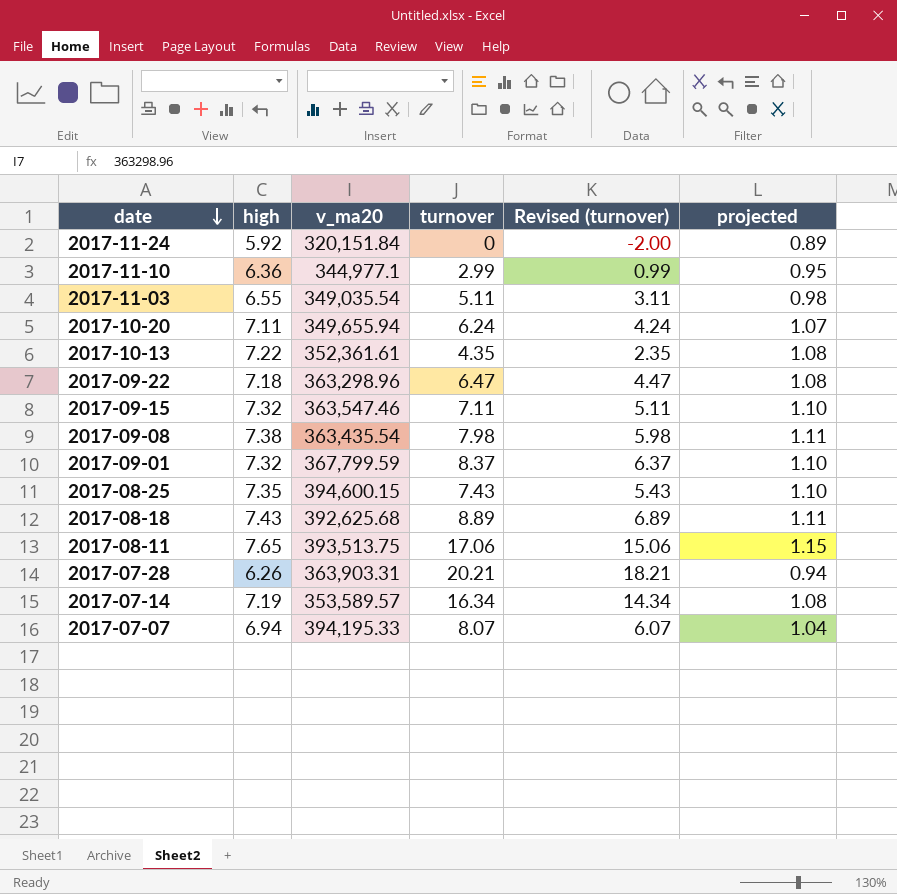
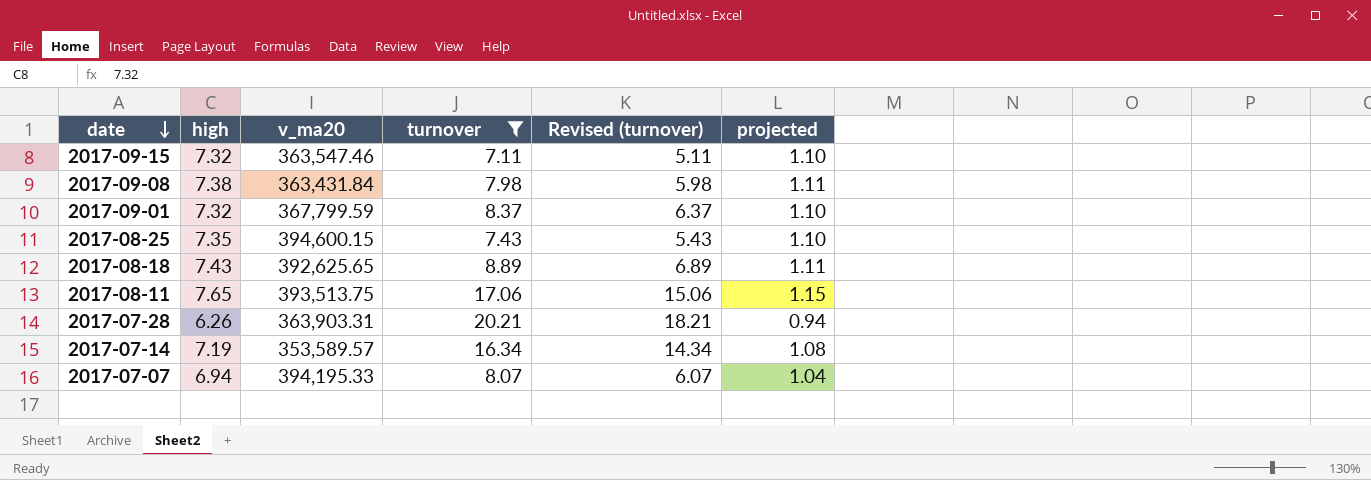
filter: none -> turnover >= 7.11
2017-09-08 | v_ma20: 363,435.54 -> 363,431.84
2017-08-18 | v_ma20: 392,625.68 -> 392,625.65

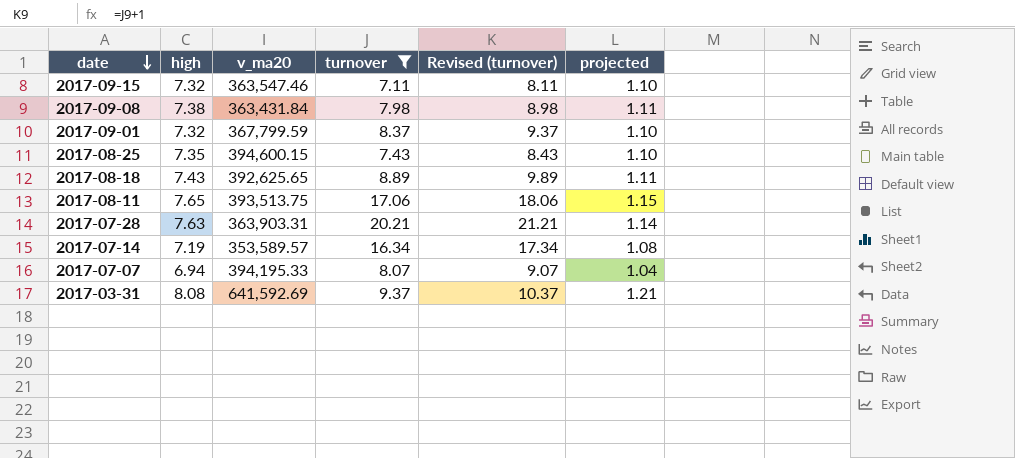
column Revised (turnover) | formula: [turnover] - 2 -> [turnover] + 1
2017-07-28 | high: 6.26 -> 7.63
2017-07-28 | projected: 0.94 -> 1.14
row 2017-03-31: none -> 8.08 | 641,592.69 | 9.37 | 10.37 | 1.21

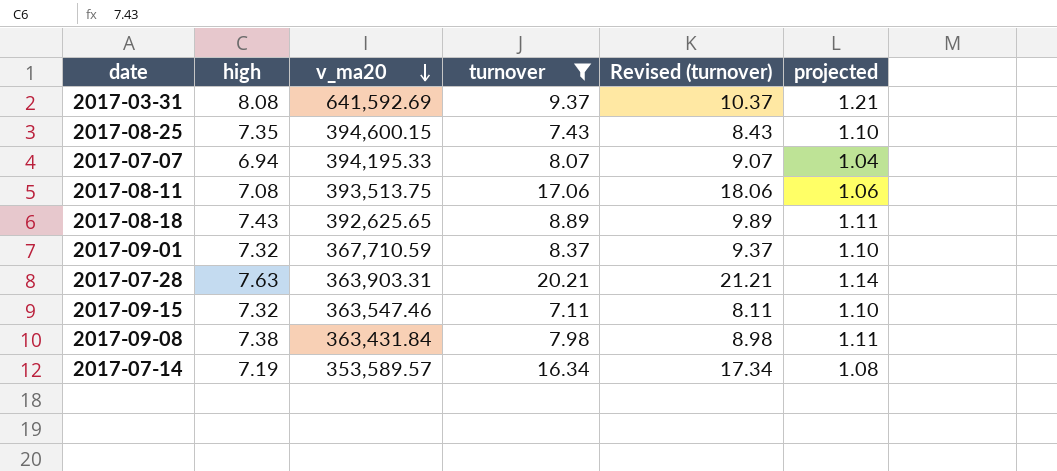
row order: date descending -> v_ma20 descending
2017-08-11 | high: 7.65 -> 7.08
2017-08-11 | projected: 1.15 -> 1.06
2017-09-01 | v_ma20: 367,799.59 -> 367,710.59

